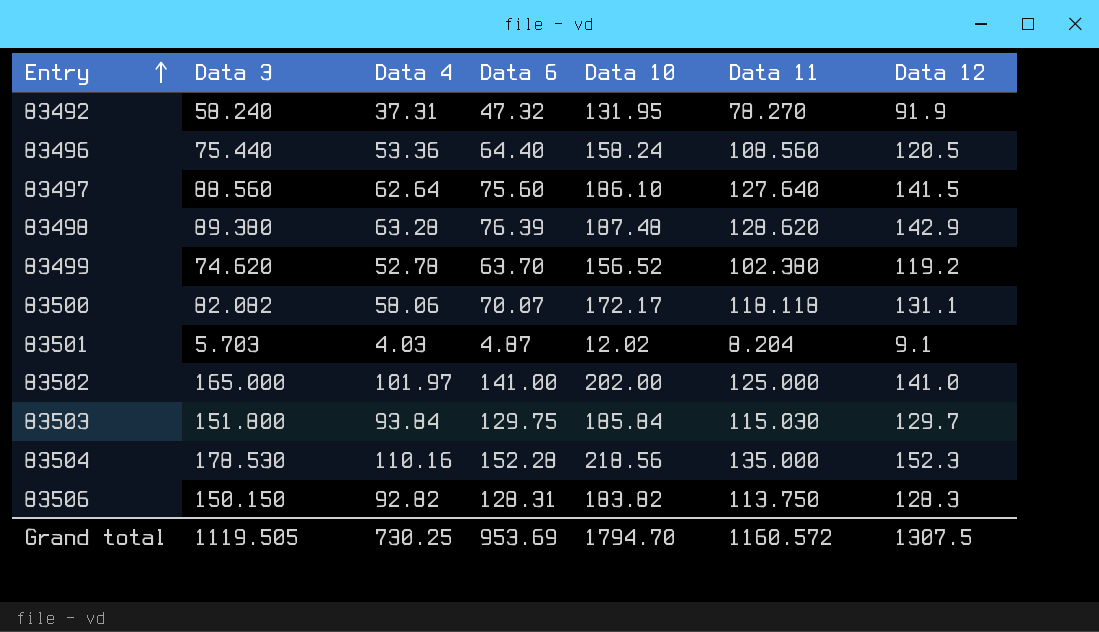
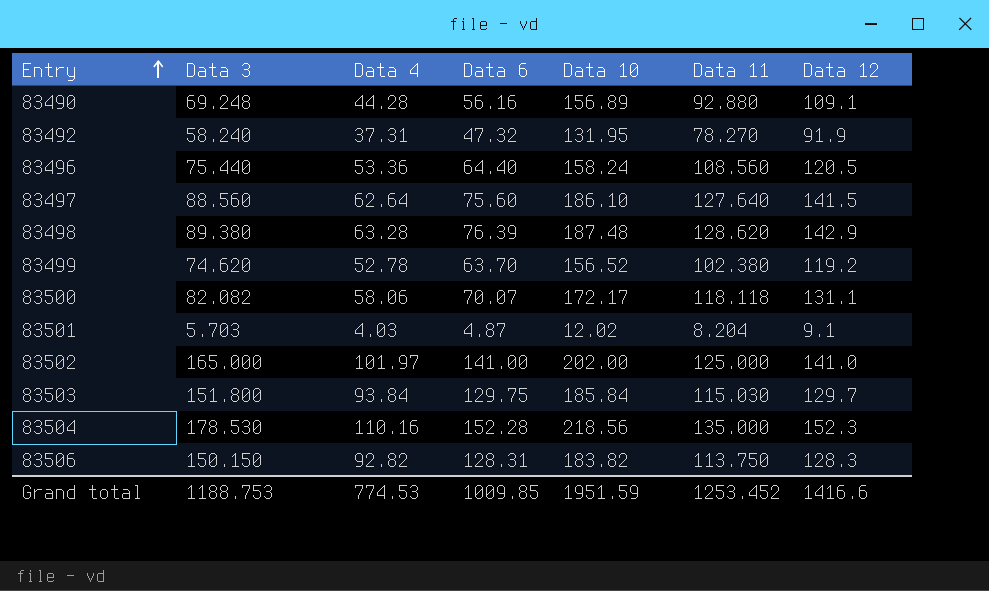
row 83490: none -> 69.248 | 44.28 | 56.16 | 156.89 | 92.880 | 109.1
Grand total | Data 3: 1119.505 -> 1188.753
Grand total | Data 4: 730.25 -> 774.53
Grand total | Data 6: 953.69 -> 1009.85
Grand total | Data 10: 1794.70 -> 1951.59
Grand total | Data 11: 1160.572 -> 1253.452
Grand total | Data 12: 1307.5 -> 1416.6

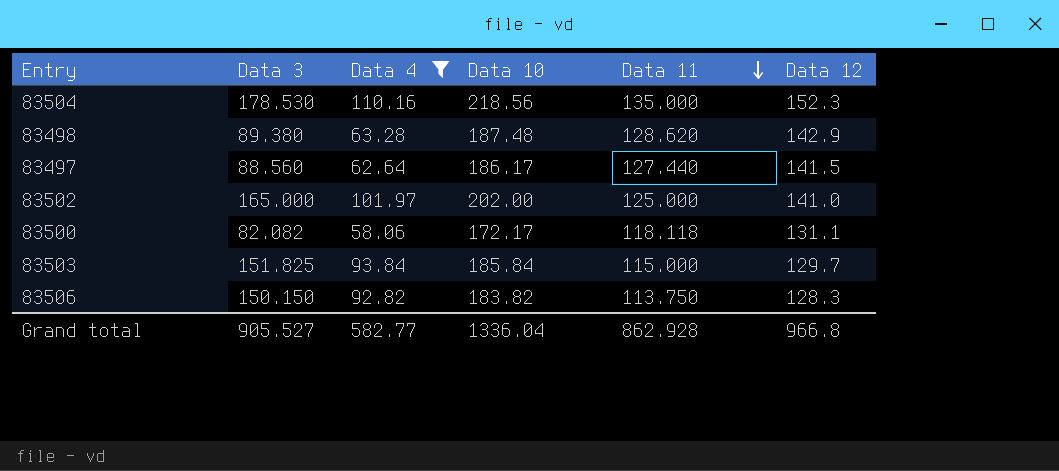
filter: none -> Data 4 >= 58.06
row order: Entry ascending -> Data 11 descending
column Data 6 | position: 4 -> none
83497 | Data 10: 186.10 -> 186.17
83497 | Data 11: 127.640 -> 127.440
83503 | Data 3: 151.800 -> 151.825
83503 | Data 11: 115.030 -> 115.000
Grand total | Data 3: 1188.753 -> 905.527
Grand total | Data 4: 774.53 -> 582.77
Grand total | Data 10: 1951.59 -> 1336.04
Grand total | Data 11: 1253.452 -> 862.928
Grand total | Data 12: 1416.6 -> 966.8

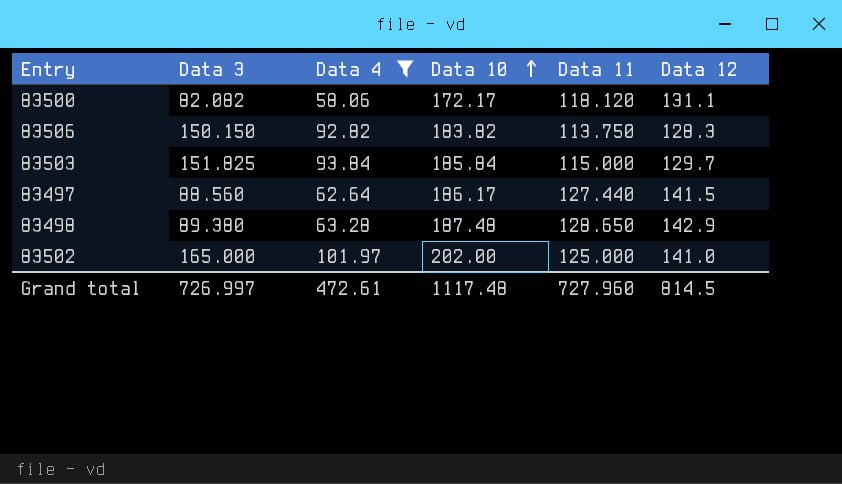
row order: Data 11 descending -> Data 10 ascending
row 83504: 178.530 | 110.16 | 218.56 | 135.000 | 152.3 -> none
83500 | Data 11: 118.118 -> 118.120
83498 | Data 11: 128.620 -> 128.650
Grand total | Data 3: 905.527 -> 726.997
Grand total | Data 4: 582.77 -> 472.61
Grand total | Data 10: 1336.04 -> 1117.48
Grand total | Data 11: 862.928 -> 727.960
Grand total | Data 12: 966.8 -> 814.5

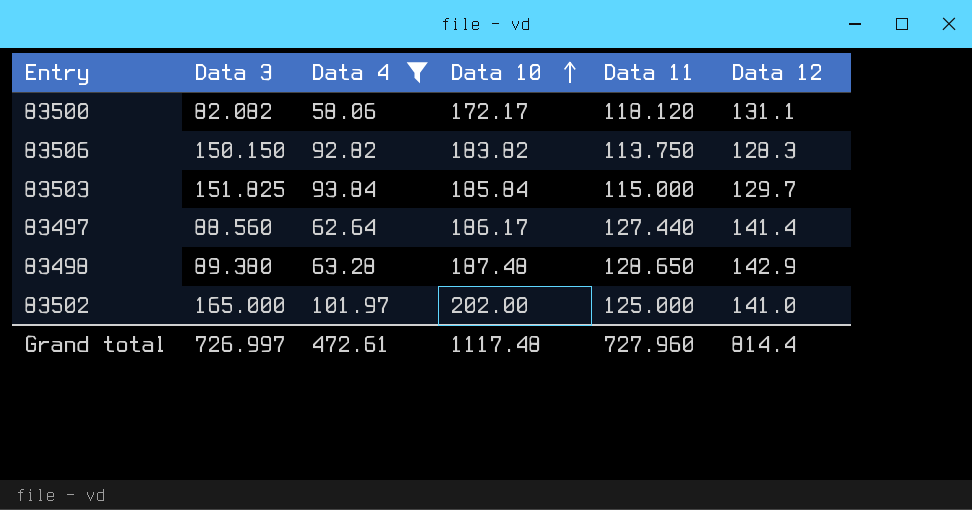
83497 | Data 12: 141.5 -> 141.4
Grand total | Data 12: 814.5 -> 814.4

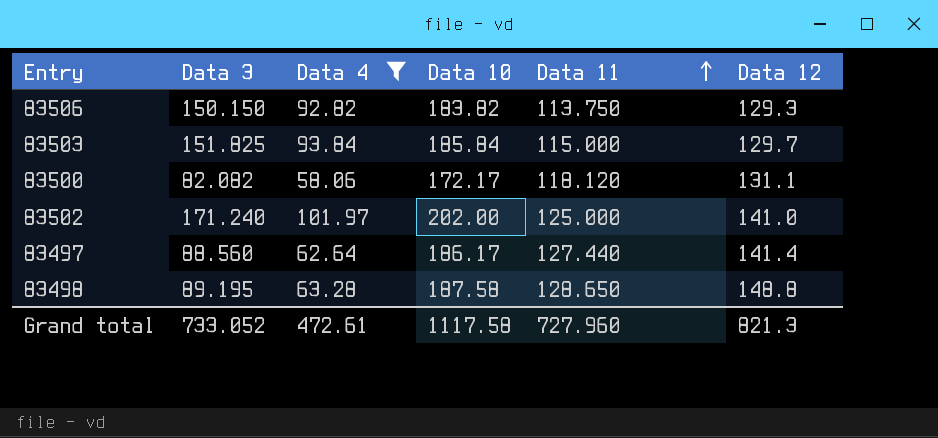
row order: Data 10 ascending -> Data 11 ascending
83506 | Data 12: 128.3 -> 129.3
83502 | Data 3: 165.000 -> 171.240
83498 | Data 3: 89.380 -> 89.195
83498 | Data 10: 187.48 -> 187.58
83498 | Data 12: 142.9 -> 148.8
Grand total | Data 3: 726.997 -> 733.052
Grand total | Data 10: 1117.48 -> 1117.58
Grand total | Data 12: 814.4 -> 821.3

